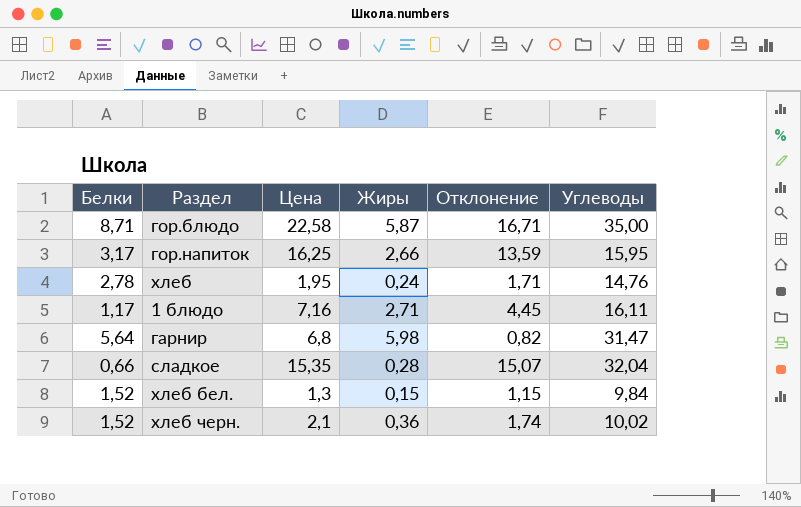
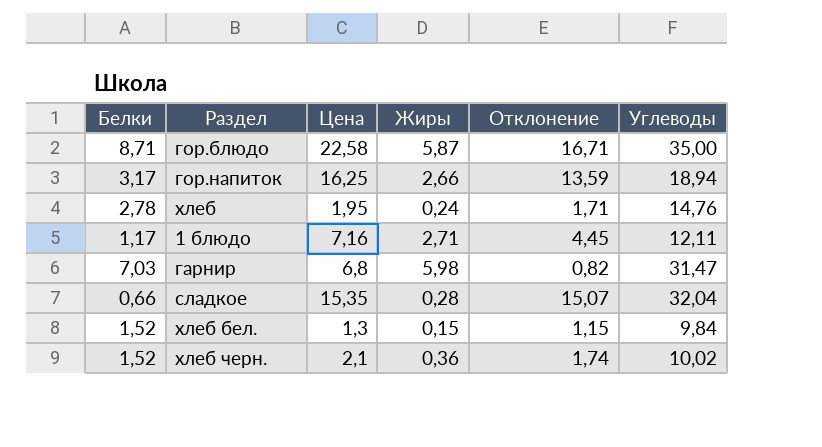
гор.напиток | Углеводы: 15,95 -> 18,94
1 блюдо | Углеводы: 16,11 -> 12,11
гарнир | Белки: 5,64 -> 7,03

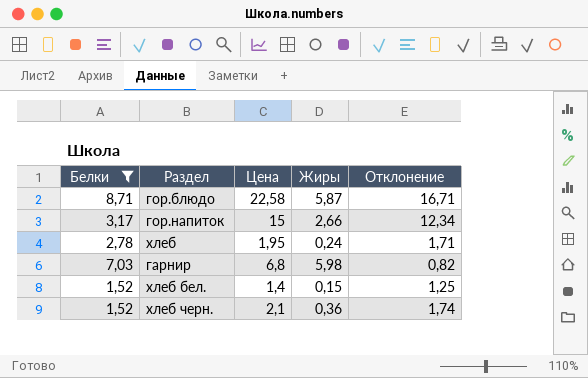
filter: none -> Белки >= 1,52
column Углеводы | position: 6 -> none
гор.напиток | Цена: 16,25 -> 15
гор.напиток | Отклонение: 13,59 -> 12,34
хлеб бел. | Цена: 1,3 -> 1,4
хлеб бел. | Отклонение: 1,15 -> 1,25

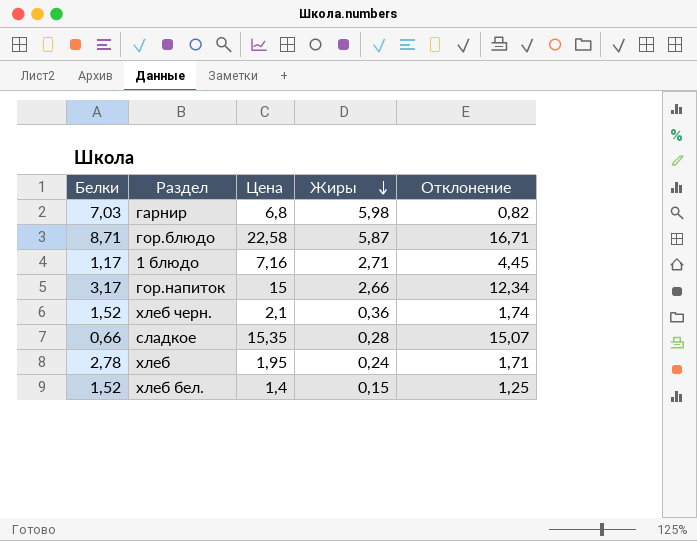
filter: Белки >= 1,52 -> none
row order: none -> Жиры descending

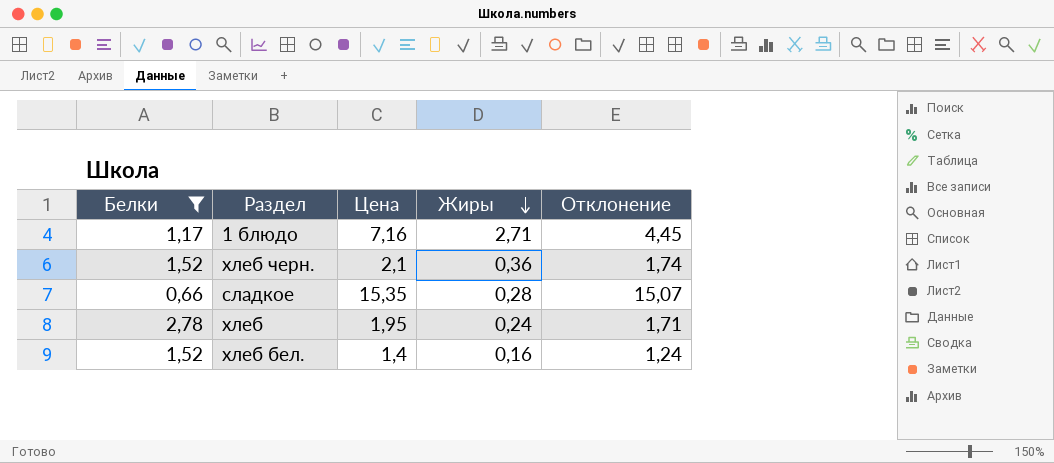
filter: none -> Белки <= 2,78
хлеб бел. | Жиры: 0,15 -> 0,16
хлеб бел. | Отклонение: 1,25 -> 1,24

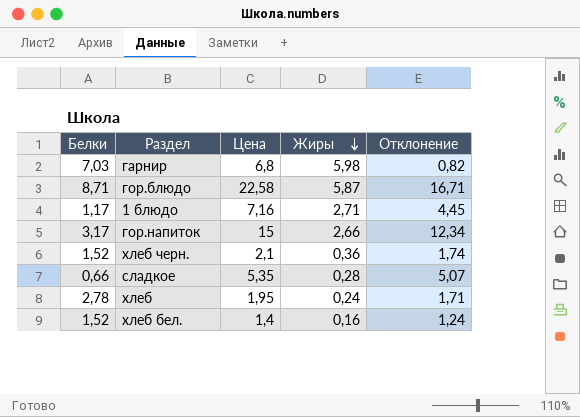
filter: Белки <= 2,78 -> none
сладкое | Цена: 15,35 -> 5,35
сладкое | Отклонение: 15,07 -> 5,07

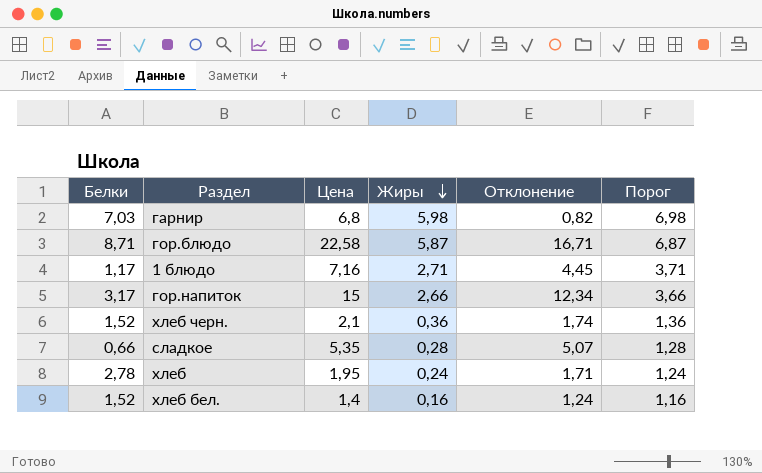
column Порог | formula: none -> [Жиры] + 1

